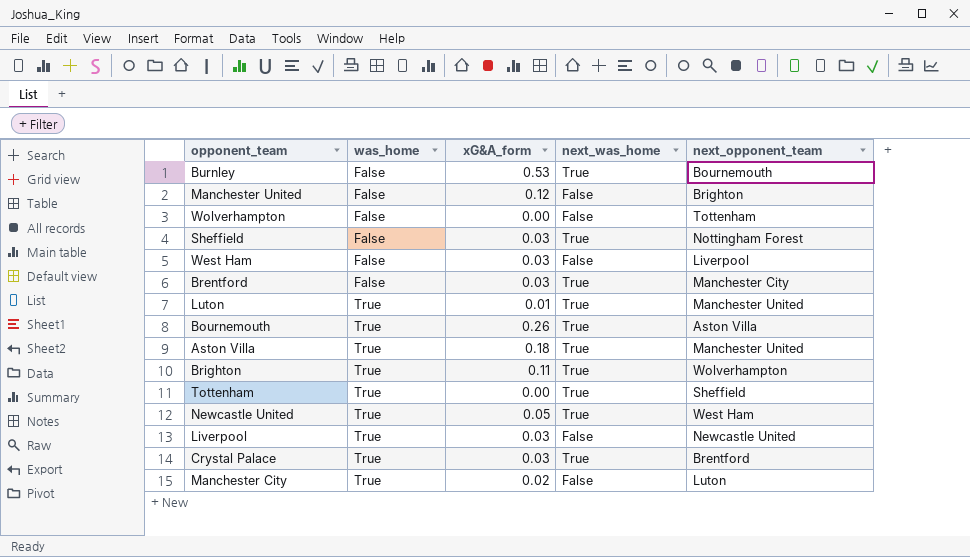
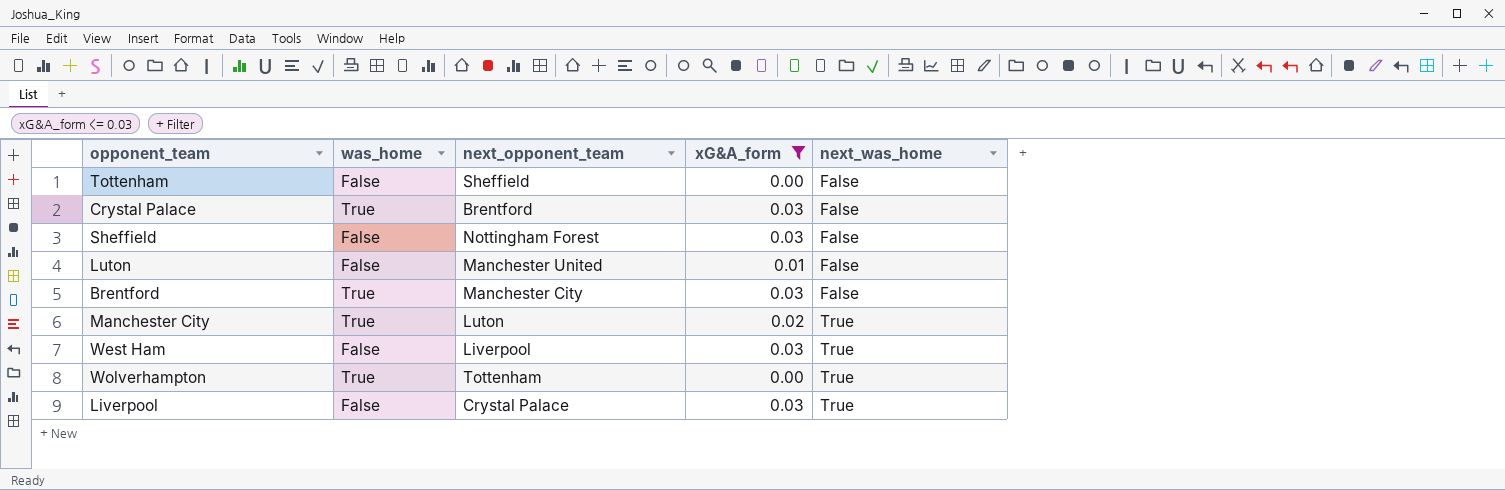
filter: none -> xG&A_form <= 0.03
row order: was_home ascending -> next_was_home ascending
column next_opponent_team | position: 5 -> 3
Tottenham | was_home: True -> False
Tottenham | next_was_home: True -> False
Crystal Palace | next_was_home: True -> False
Sheffield | next_was_home: True -> False
Luton | was_home: True -> False
Luton | next_was_home: True -> False
Brentford | was_home: False -> True
Brentford | next_was_home: True -> False
Manchester City | next_was_home: False -> True
West Ham | next_was_home: False -> True
Wolverhampton | was_home: False -> True
Wolverhampton | next_was_home: False -> True
Liverpool | was_home: True -> False
Liverpool | next_opponent_team: Newcastle United -> Crystal Palace
Liverpool | next_was_home: False -> True

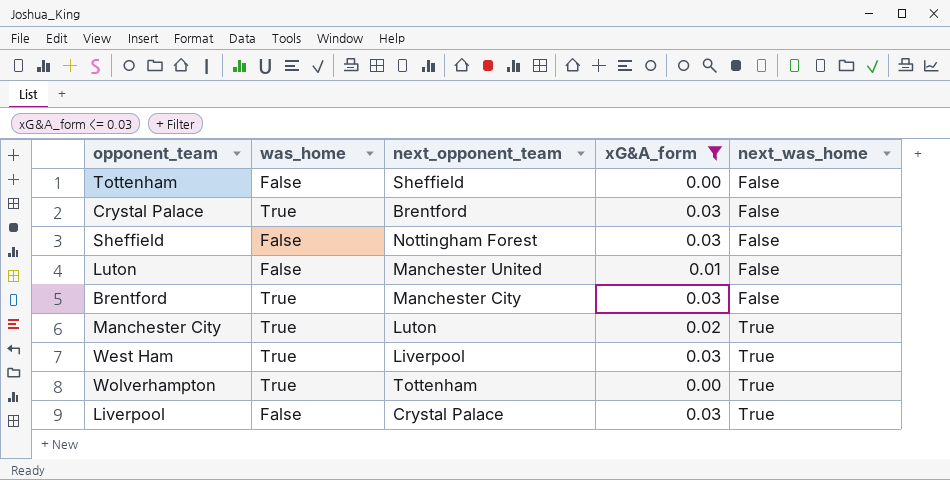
West Ham | was_home: False -> True

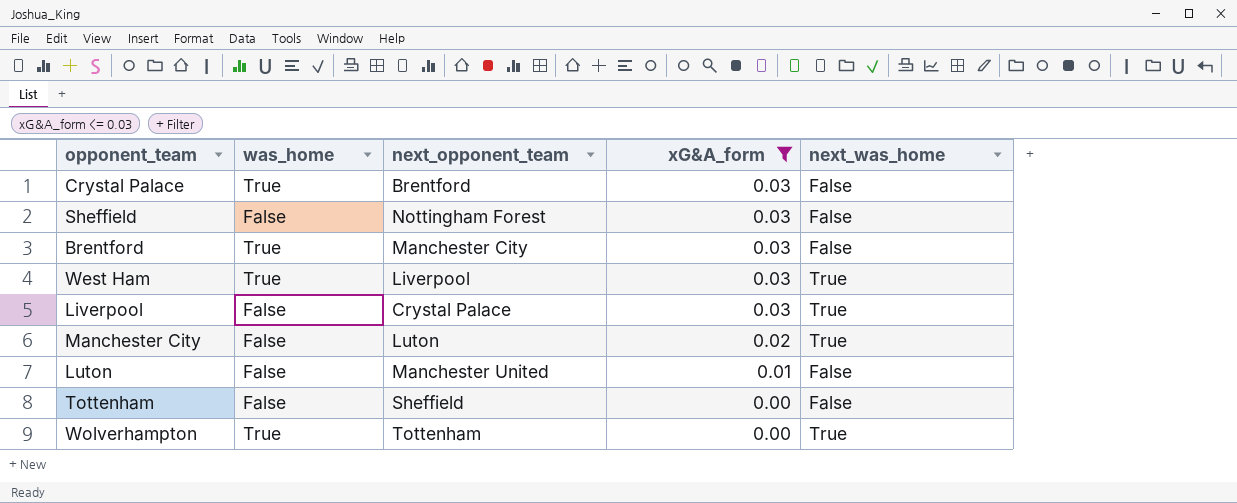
row order: next_was_home ascending -> xG&A_form descending
Manchester City | was_home: True -> False

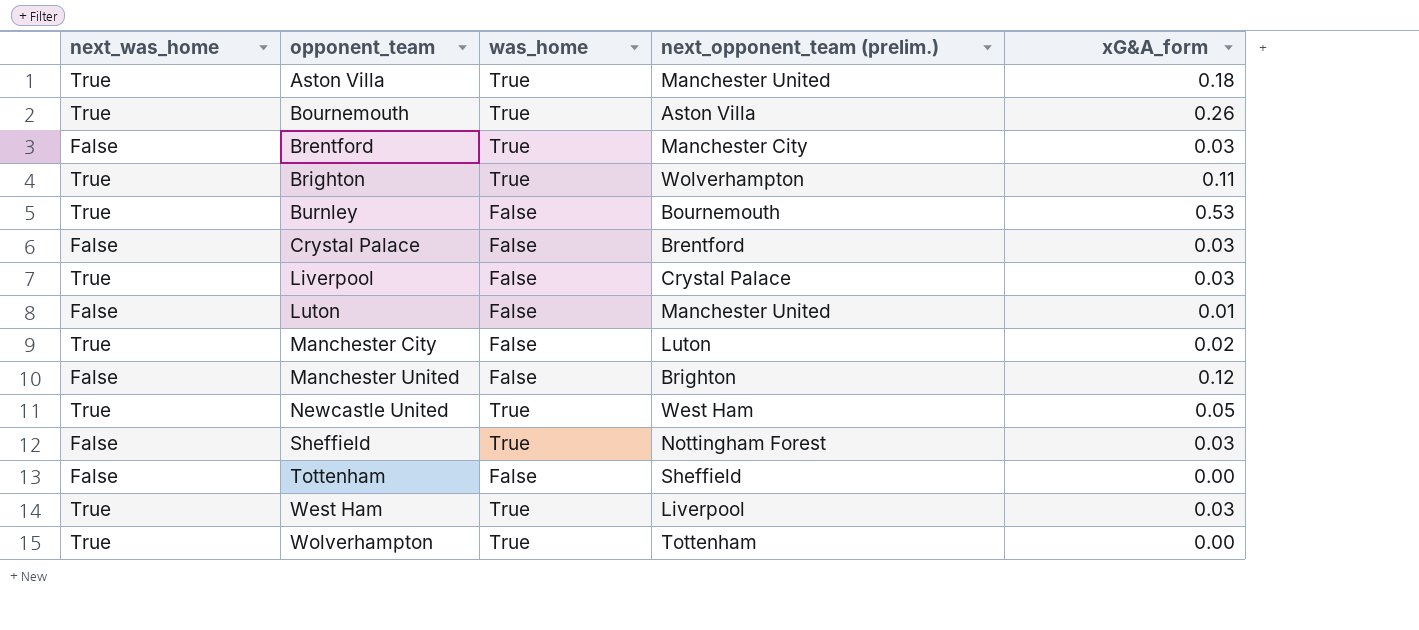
filter: xG&A_form <= 0.03 -> none
row order: xG&A_form descending -> opponent_team ascending
column next_was_home | position: 5 -> 1
column name: next_opponent_team -> next_opponent_team (prelim.)
Crystal Palace | was_home: True -> False
Sheffield | was_home: False -> True

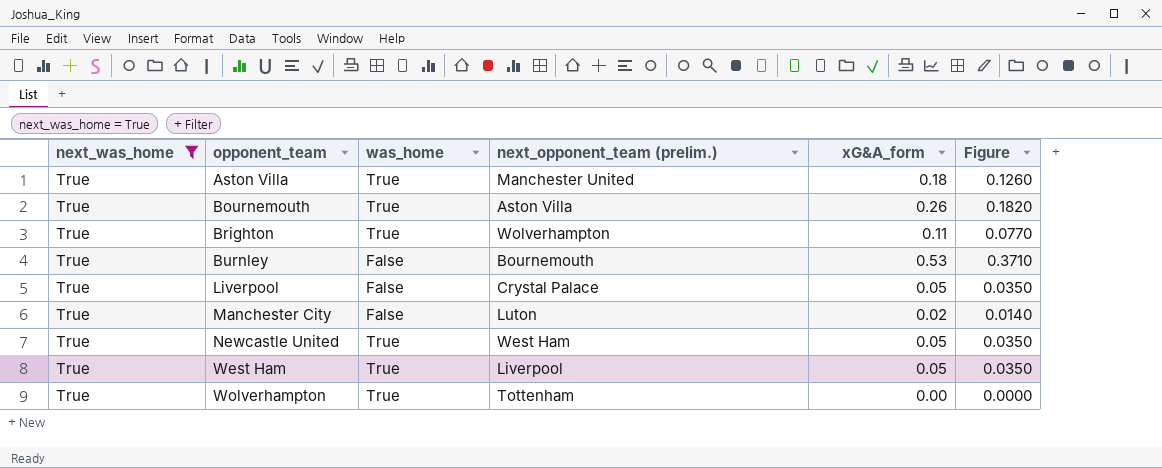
filter: none -> next_was_home = True
column Figure | formula: none -> [xG&A_form] * 0.7
Liverpool | xG&A_form: 0.03 -> 0.05
West Ham | xG&A_form: 0.03 -> 0.05

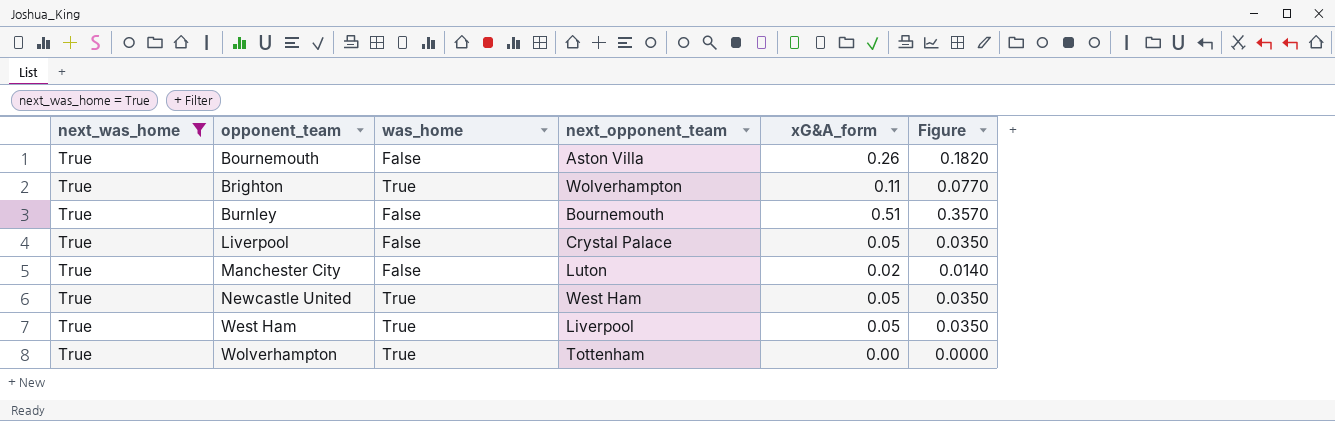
column name: next_opponent_team (prelim.) -> next_opponent_team
row Aston Villa: True | True | Manchester United | 0.18 | 0.1260 -> none
Bournemouth | was_home: True -> False
Burnley | xG&A_form: 0.53 -> 0.51
Burnley | Figure: 0.3710 -> 0.3570

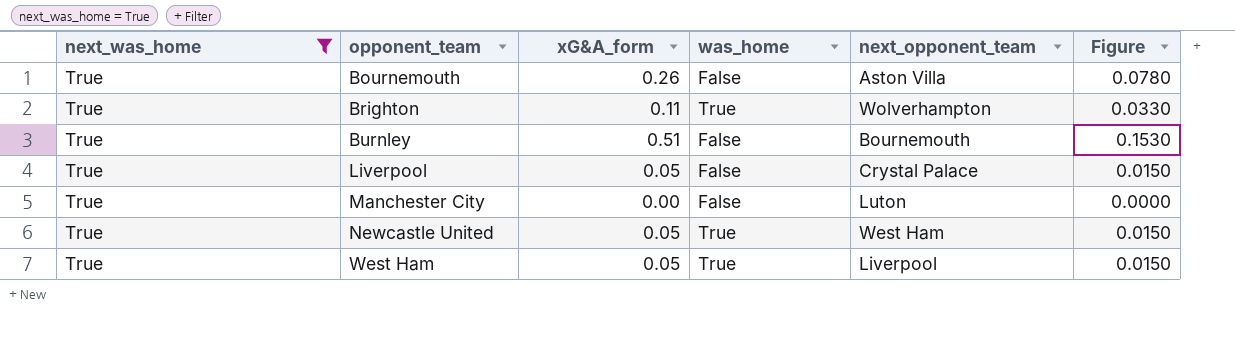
column xG&A_form | position: 5 -> 3
column Figure | formula: [xG&A_form] * 0.7 -> [xG&A_form] * 0.3
row Wolverhampton: True | True | Tottenham | 0.00 | 0.0000 -> none
Manchester City | xG&A_form: 0.02 -> 0.00

